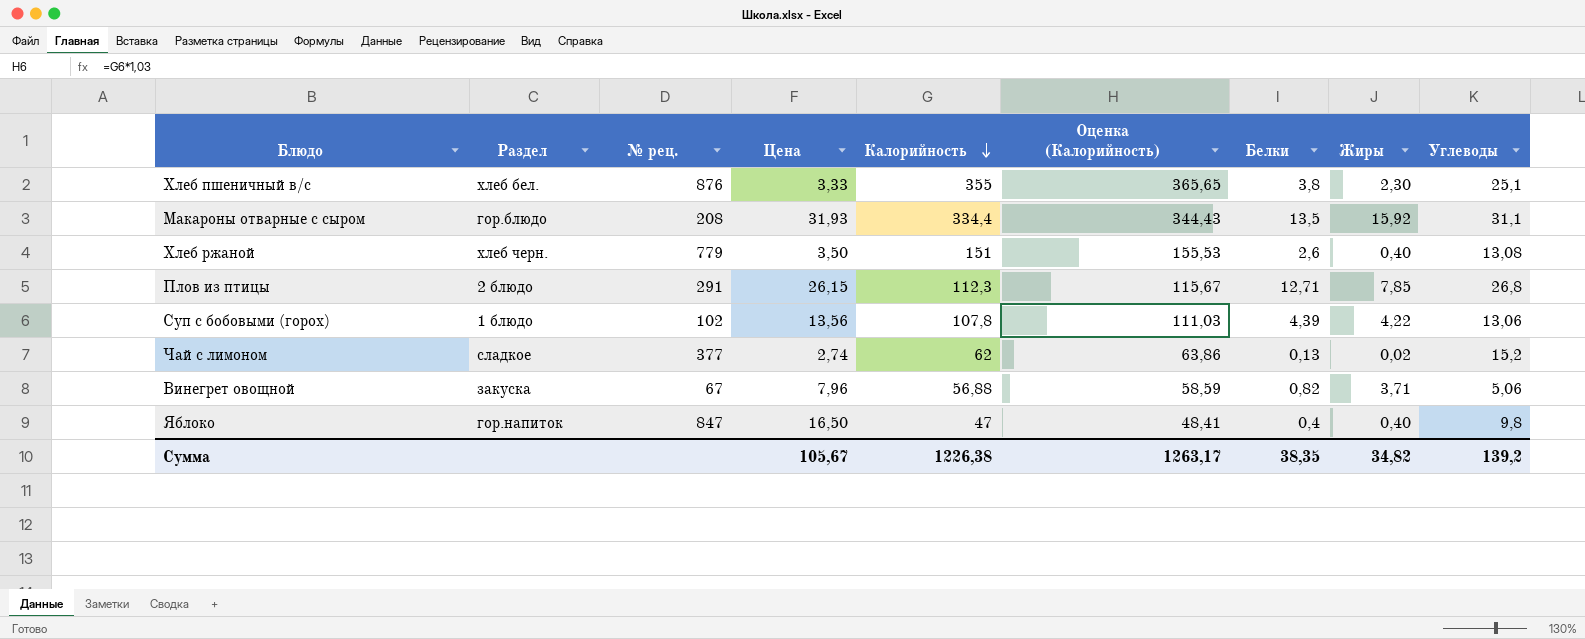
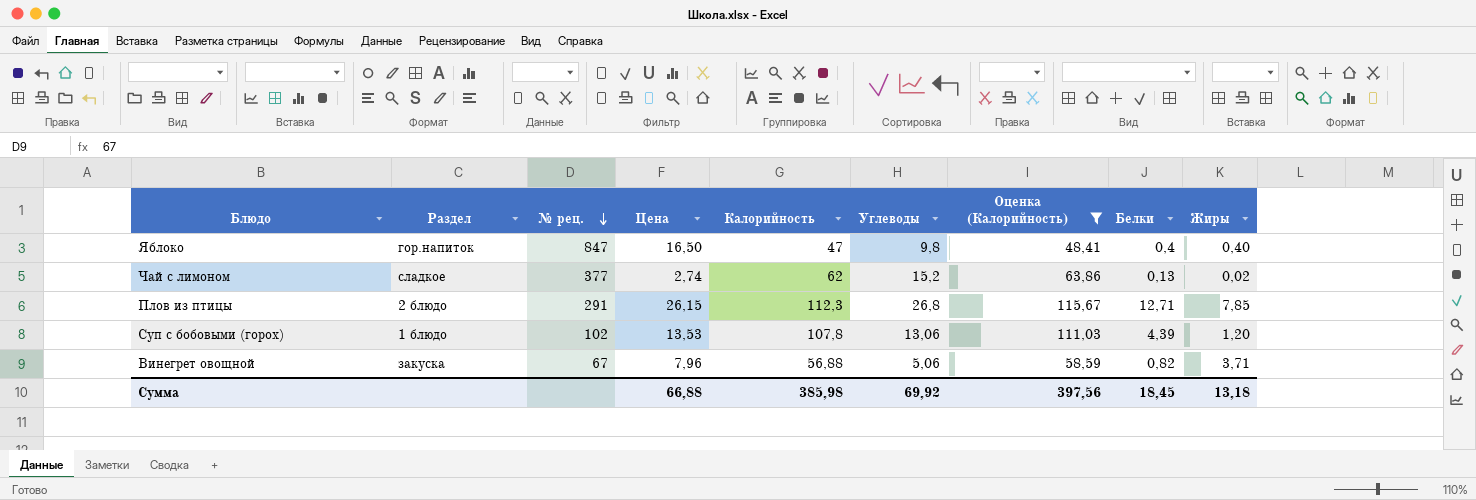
filter: none -> Оценка (Калорийность) <= 115,67
row order: Калорийность descending -> № рец. descending
column Углеводы | position: 9 -> 6
Суп с бобовыми (горох) | Цена: 13,56 -> 13,53
Суп с бобовыми (горох) | Жиры: 4,22 -> 1,20
Сумма | Цена: 105,67 -> 66,88
Сумма | Калорийность: 1226,38 -> 385,98
Сумма | Углеводы: 139,2 -> 69,92
Сумма | Оценка (Калорийность): 1263,17 -> 397,56
Сумма | Белки: 38,35 -> 18,45
Сумма | Жиры: 34,82 -> 13,18

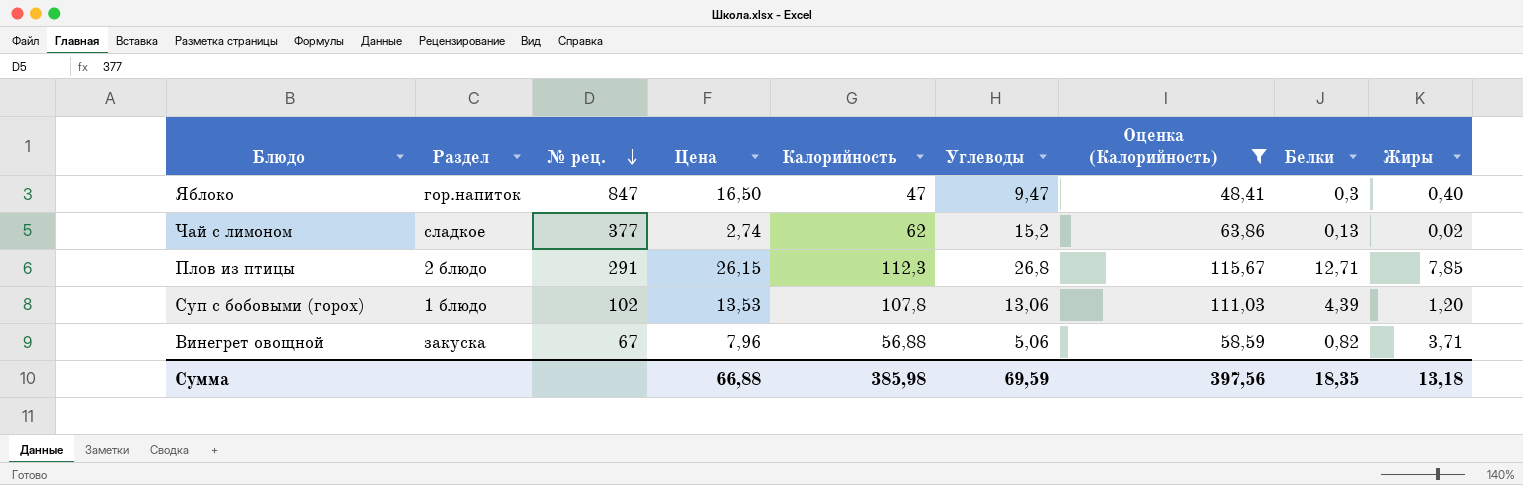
Яблоко | Углеводы: 9,8 -> 9,47
Яблоко | Белки: 0,4 -> 0,3
Сумма | Углеводы: 69,92 -> 69,59
Сумма | Белки: 18,45 -> 18,35

